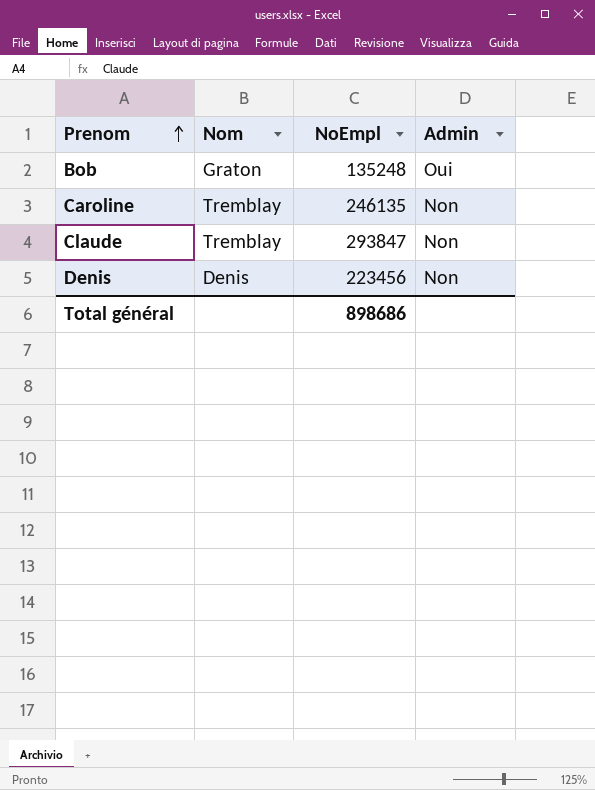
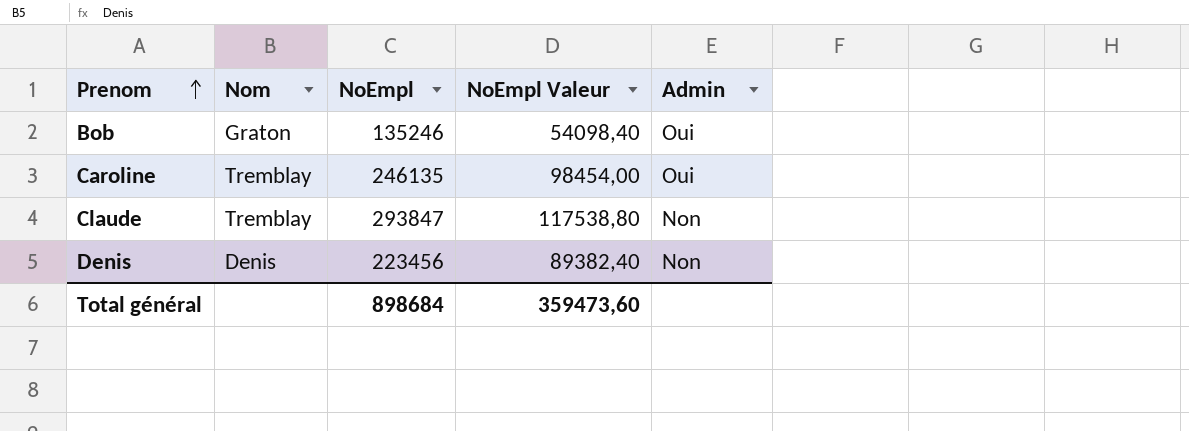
column NoEmpl Valeur | formula: none -> [NoEmpl] * 0,4
Bob | NoEmpl: 135248 -> 135246
Caroline | Admin: Non -> Oui
Total général | NoEmpl: 898686 -> 898684

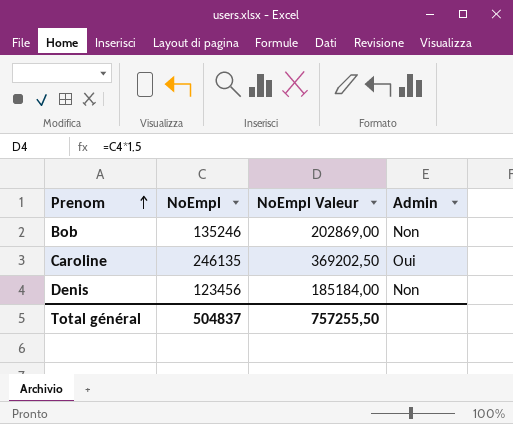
column Nom | position: 2 -> none
column NoEmpl Valeur | formula: [NoEmpl] * 0,4 -> [NoEmpl] * 1,5
row Claude: Tremblay | 293847 | 117538,80 | Non -> none
Bob | Admin: Oui -> Non
Denis | NoEmpl: 223456 -> 123456
Total général | NoEmpl: 898684 -> 504837
Total général | NoEmpl Valeur: 359473,60 -> 757255,50

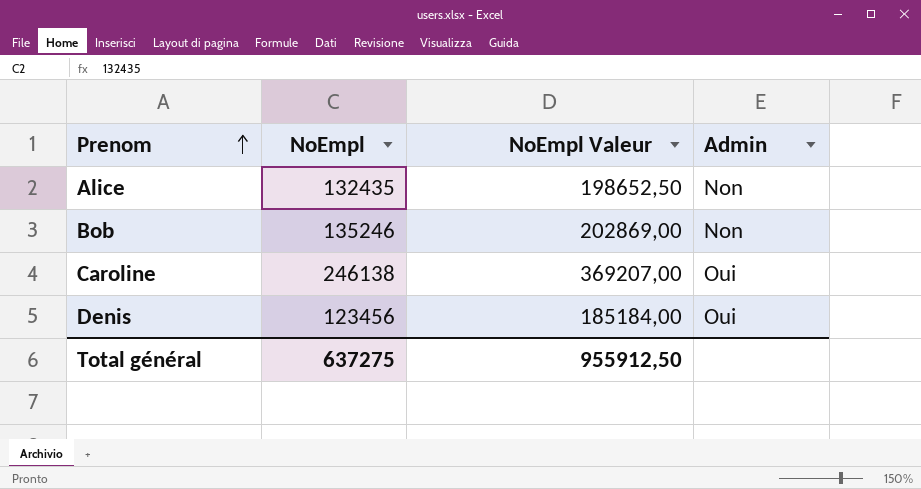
row Alice: none -> 132435 | 198652,50 | Non
Caroline | NoEmpl: 246135 -> 246138
Caroline | NoEmpl Valeur: 369202,50 -> 369207,00
Denis | Admin: Non -> Oui
Total général | NoEmpl: 504837 -> 637275
Total général | NoEmpl Valeur: 757255,50 -> 955912,50

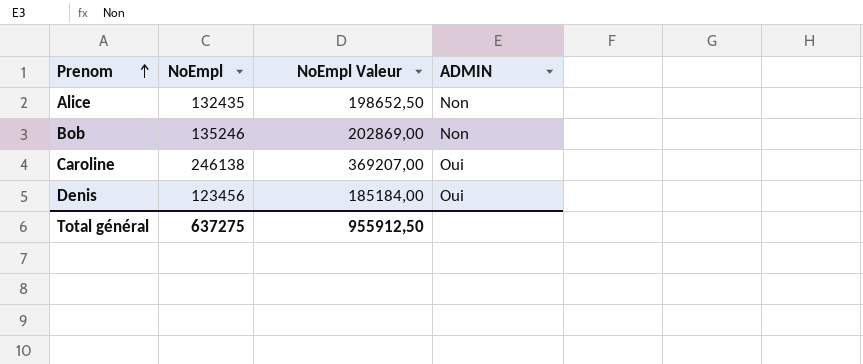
column name: Admin -> ADMIN

